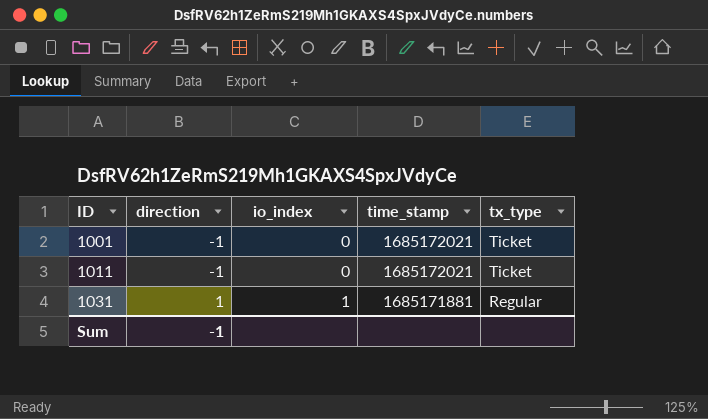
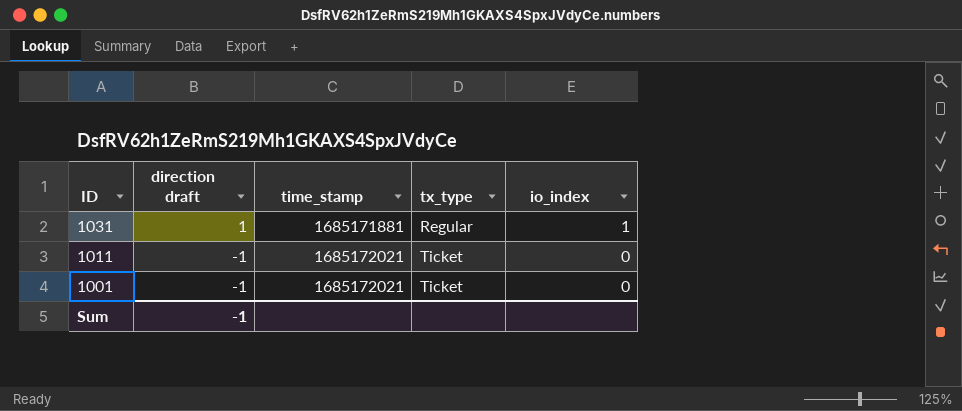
row order: ID ascending -> ID descending
column name: direction -> direction draft
column io_index | position: 3 -> 5

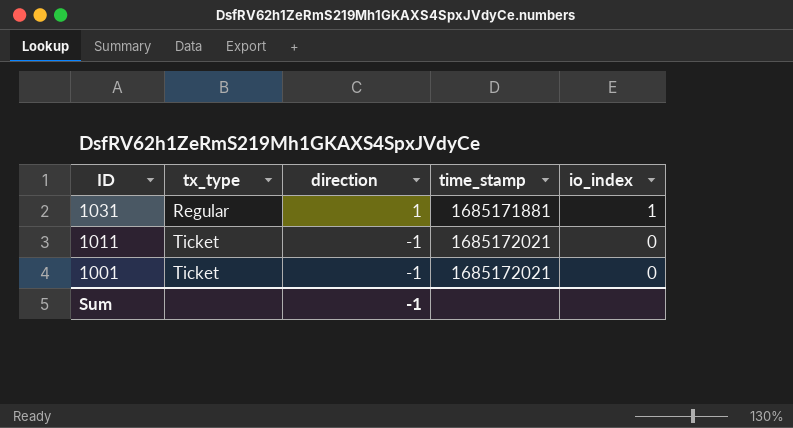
column tx_type | position: 4 -> 2
column name: direction draft -> direction

